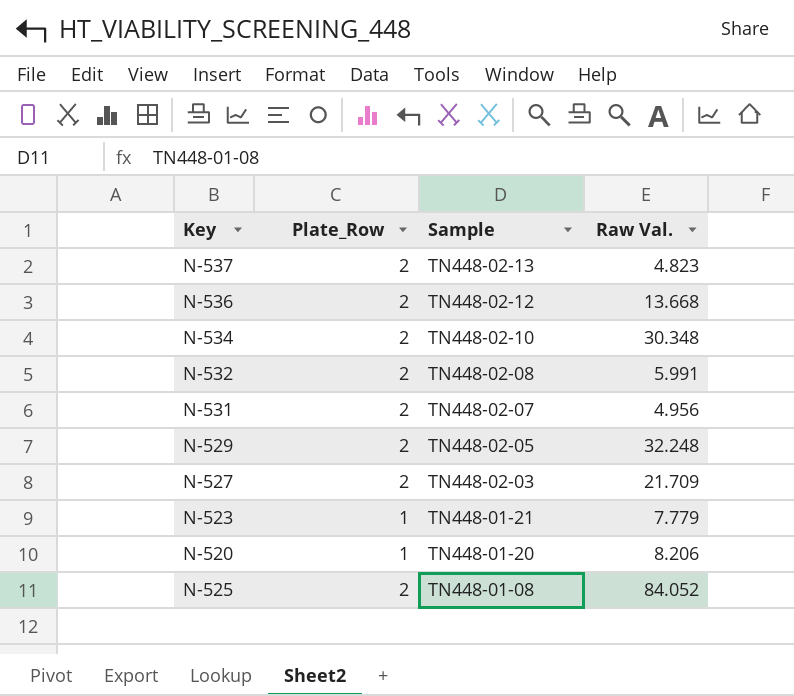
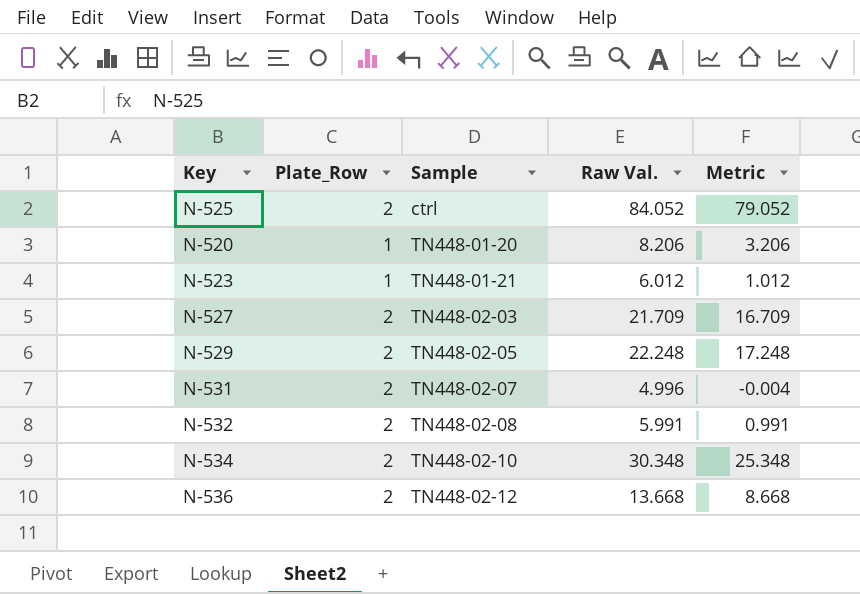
row order: Sample descending -> Sample ascending
column Metric | formula: none -> [Raw Val.] - 5
row N-537: 2 | TN448-02-13 | 4.823 -> none
N-525 | Sample: TN448-01-08 -> ctrl
N-523 | Raw Val.: 7.779 -> 6.012
N-529 | Raw Val.: 32.248 -> 22.248
N-531 | Raw Val.: 4.956 -> 4.996

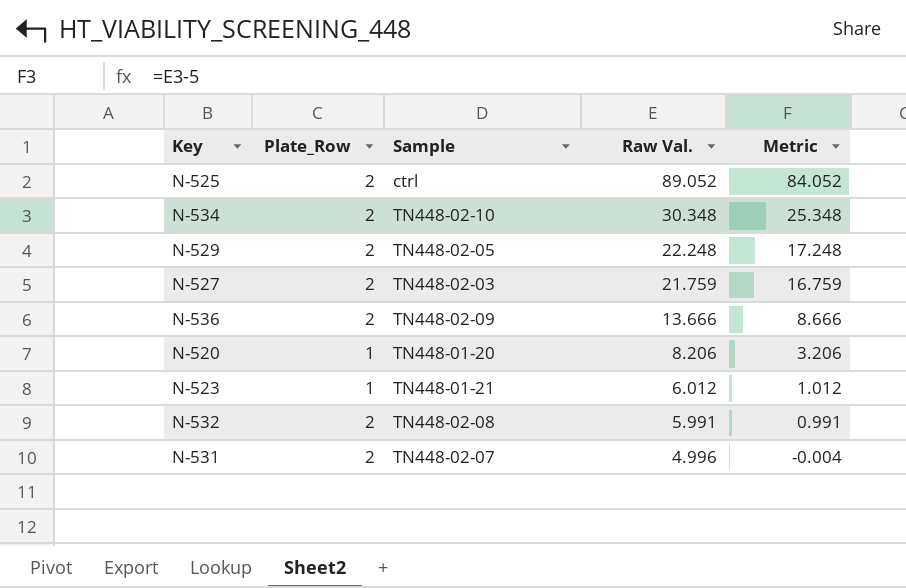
row order: Sample ascending -> Raw Val. descending
N-525 | Raw Val.: 84.052 -> 89.052
N-525 | Metric: 79.052 -> 84.052
N-527 | Raw Val.: 21.709 -> 21.759
N-527 | Metric: 16.709 -> 16.759
N-536 | Sample: TN448-02-12 -> TN448-02-09
N-536 | Raw Val.: 13.668 -> 13.666
N-536 | Metric: 8.668 -> 8.666

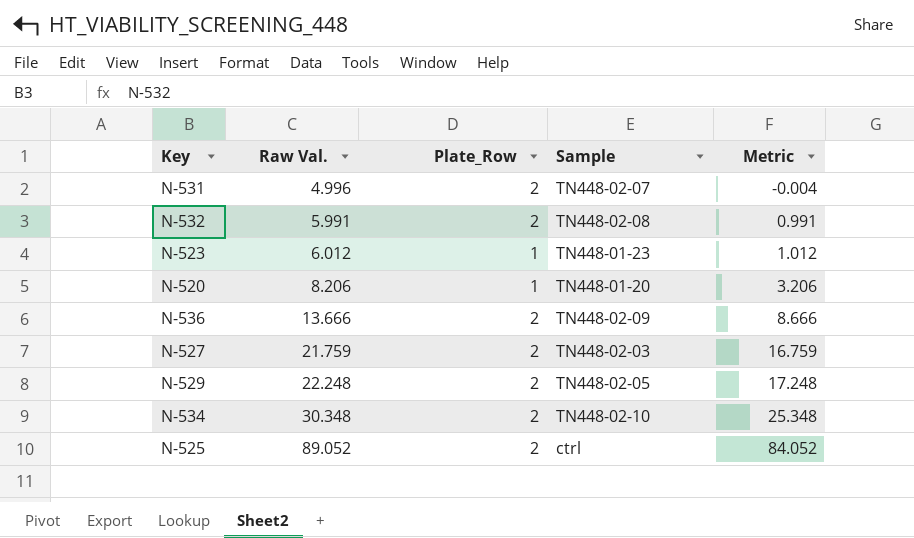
row order: Raw Val. descending -> Raw Val. ascending
column Raw Val. | position: 4 -> 2
N-523 | Sample: TN448-01-21 -> TN448-01-23

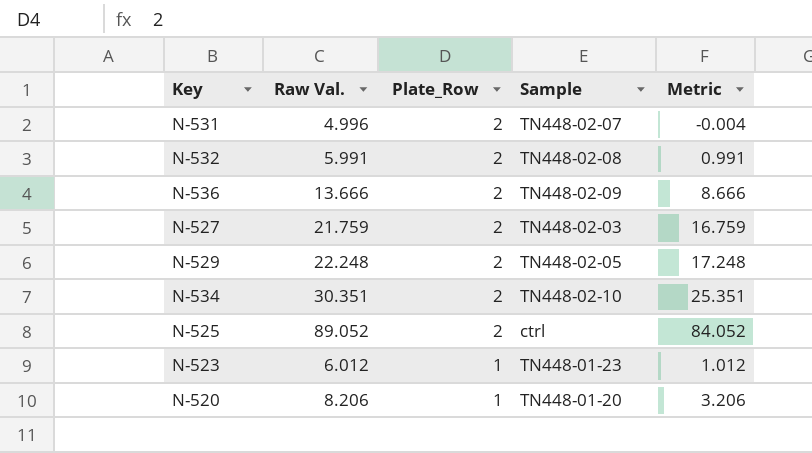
row order: Raw Val. ascending -> Plate_Row descending
N-534 | Raw Val.: 30.348 -> 30.351
N-534 | Metric: 25.348 -> 25.351

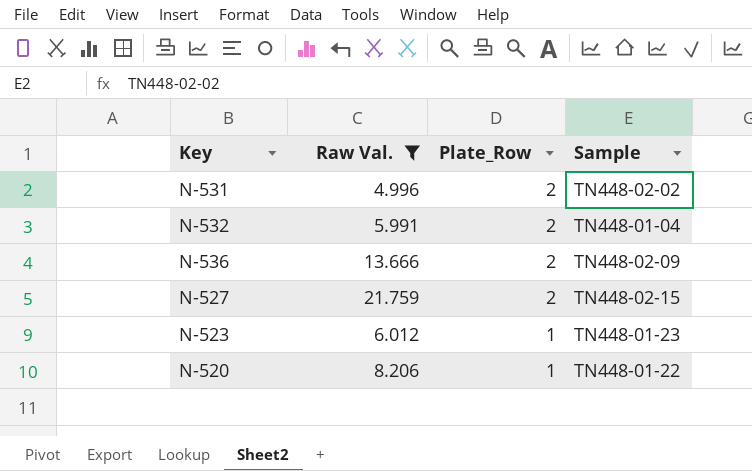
filter: none -> Raw Val. <= 21.759
column Metric | formula: [Raw Val.] - 5 -> none
N-531 | Sample: TN448-02-07 -> TN448-02-02
N-532 | Sample: TN448-02-08 -> TN448-01-04
N-527 | Sample: TN448-02-03 -> TN448-02-15
N-520 | Sample: TN448-01-20 -> TN448-01-22

